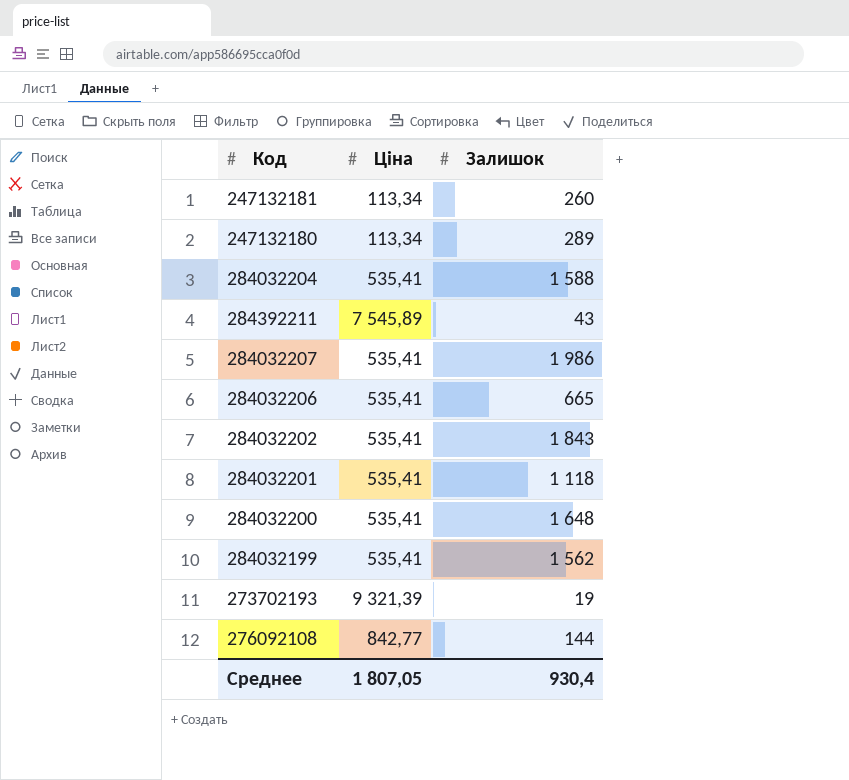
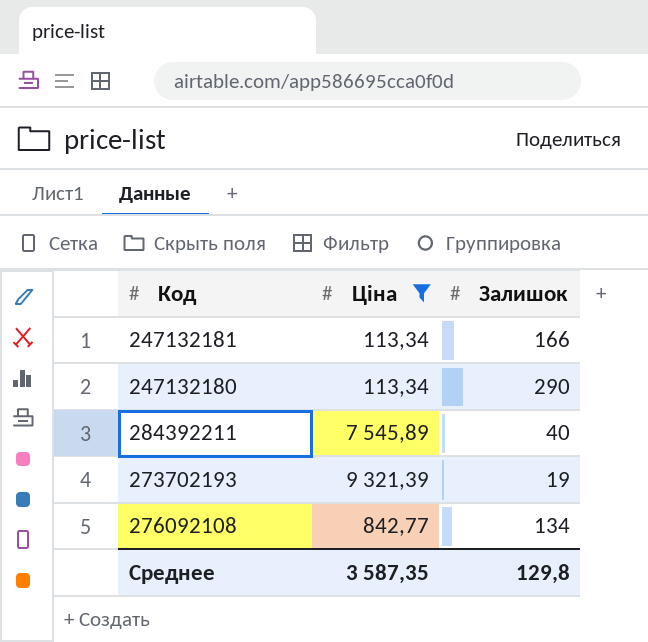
filter: none -> Ціна != 535,41
247132181 | Залишок: 260 -> 166
247132180 | Залишок: 289 -> 290
284392211 | Залишок: 43 -> 40
276092108 | Залишок: 144 -> 134
Среднее | Ціна: 1 807,05 -> 3 587,35
Среднее | Залишок: 930,4 -> 129,8

